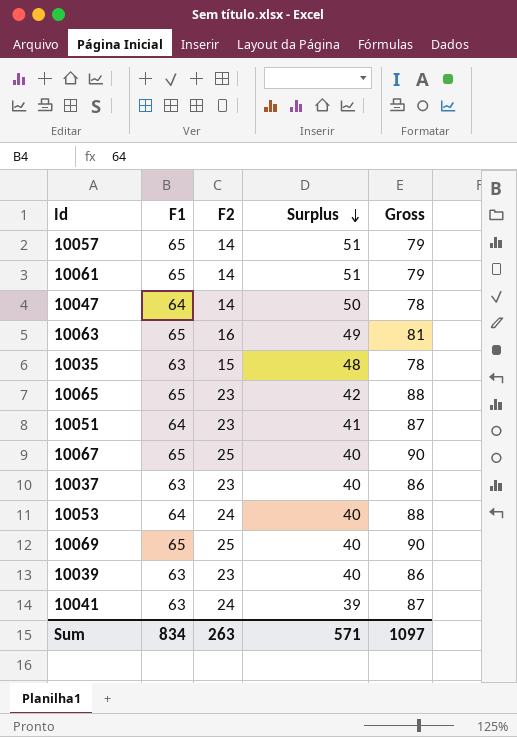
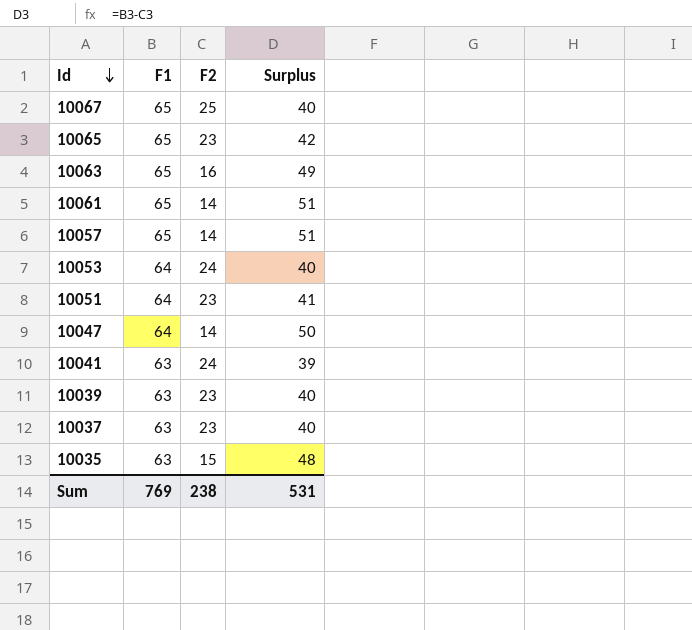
row order: Surplus descending -> Id descending
column Gross | formula: [F1] + [F2] -> none
row 10069: 65 | 25 | 40 | 90 -> none
Sum | F1: 834 -> 769
Sum | F2: 263 -> 238
Sum | Surplus: 571 -> 531

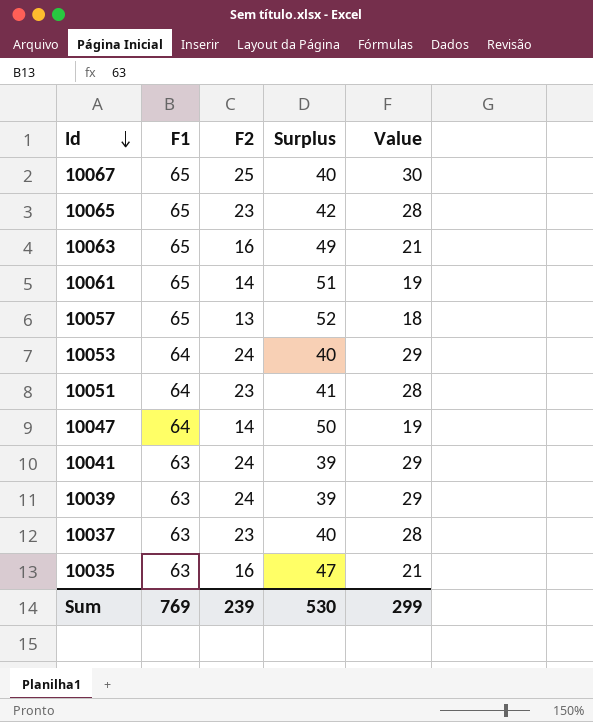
column Value | formula: none -> [F2] + 5
10057 | F2: 14 -> 13
10057 | Surplus: 51 -> 52
10039 | F2: 23 -> 24
10039 | Surplus: 40 -> 39
10035 | F2: 15 -> 16
10035 | Surplus: 48 -> 47
Sum | F2: 238 -> 239
Sum | Surplus: 531 -> 530

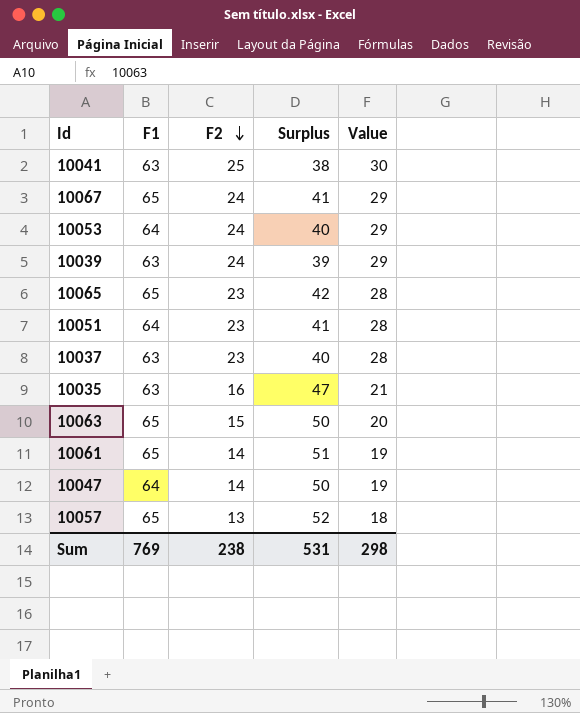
row order: Id descending -> F2 descending
10041 | F2: 24 -> 25
10041 | Surplus: 39 -> 38
10041 | Value: 29 -> 30
10067 | F2: 25 -> 24
10067 | Surplus: 40 -> 41
10067 | Value: 30 -> 29
10063 | F2: 16 -> 15
10063 | Surplus: 49 -> 50
10063 | Value: 21 -> 20
Sum | F2: 239 -> 238
Sum | Surplus: 530 -> 531
Sum | Value: 299 -> 298

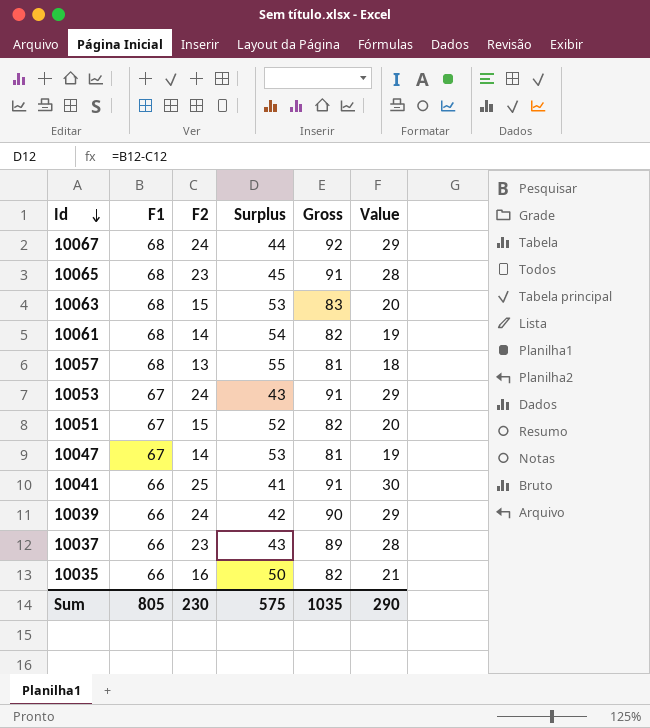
row order: F2 descending -> Id descending
column Gross | formula: none -> [F1] + [F2]
10067 | F1: 65 -> 68
10067 | Surplus: 41 -> 44
10065 | F1: 65 -> 68
10065 | Surplus: 42 -> 45
10063 | F1: 65 -> 68
10063 | Surplus: 50 -> 53
10061 | F1: 65 -> 68
10061 | Surplus: 51 -> 54
10057 | F1: 65 -> 68
10057 | Surplus: 52 -> 55
10053 | F1: 64 -> 67
10053 | Surplus: 40 -> 43
10051 | F1: 64 -> 67
10051 | F2: 23 -> 15
10051 | Surplus: 41 -> 52
10051 | Value: 28 -> 20
10047 | F1: 64 -> 67
10047 | Surplus: 50 -> 53
10041 | F1: 63 -> 66
10041 | Surplus: 38 -> 41
10039 | F1: 63 -> 66
10039 | Surplus: 39 -> 42
10037 | F1: 63 -> 66
10037 | Surplus: 40 -> 43
10035 | F1: 63 -> 66
10035 | Surplus: 47 -> 50
Sum | F1: 769 -> 805
Sum | F2: 238 -> 230
Sum | Surplus: 531 -> 575
Sum | Value: 298 -> 290

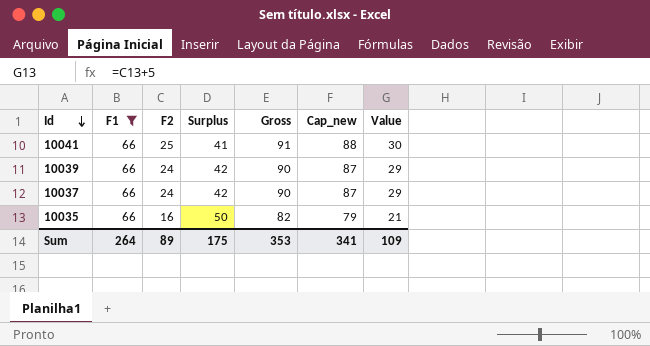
filter: none -> F1 = 66
column Cap_new | formula: none -> [Gross] - 3
10037 | F2: 23 -> 24
10037 | Surplus: 43 -> 42
10037 | Gross: 89 -> 90
10037 | Value: 28 -> 29
Sum | F1: 805 -> 264
Sum | F2: 230 -> 89
Sum | Surplus: 575 -> 175
Sum | Gross: 1035 -> 353
Sum | Value: 290 -> 109

